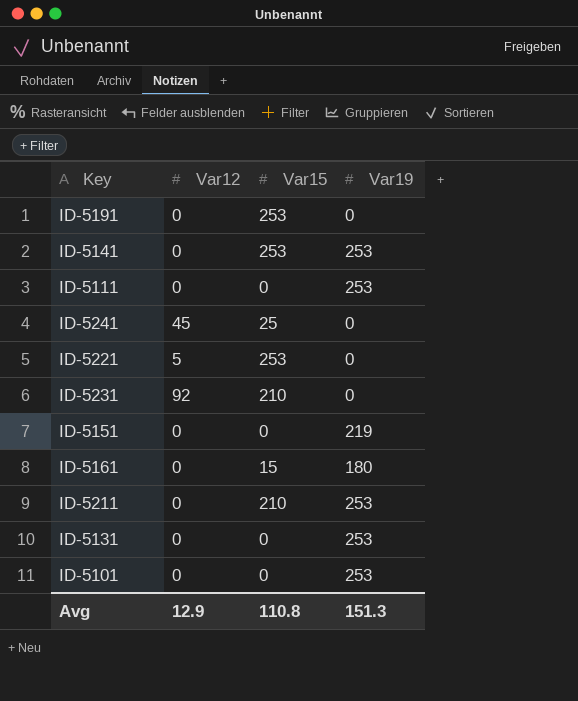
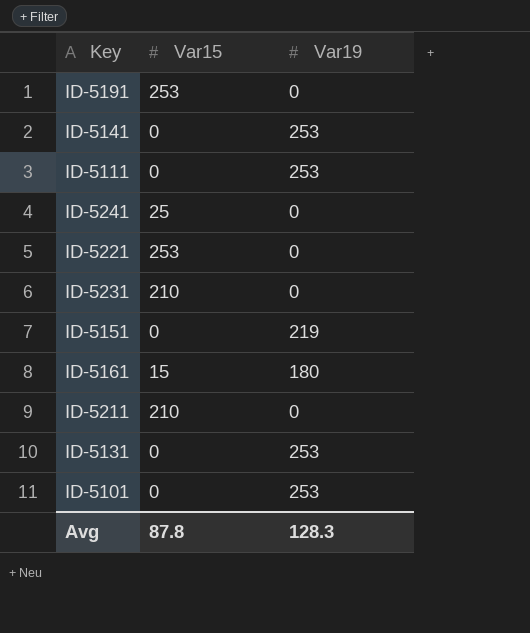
column Var12 | position: 2 -> none
ID-5141 | Var15: 253 -> 0
ID-5211 | Var19: 253 -> 0
Avg | Var15: 110.8 -> 87.8
Avg | Var19: 151.3 -> 128.3

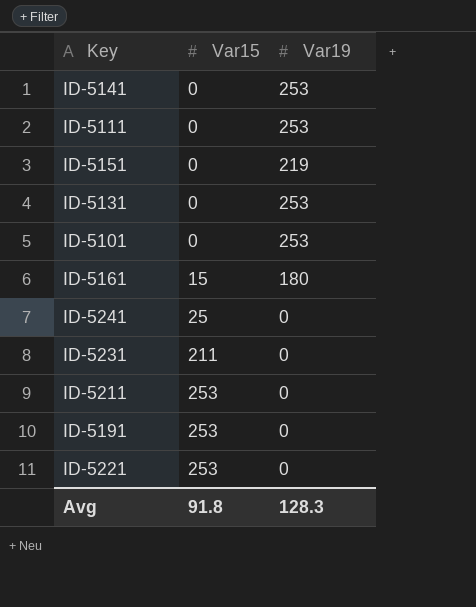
row order: none -> Var15 ascending
ID-5231 | Var15: 210 -> 211
ID-5211 | Var15: 210 -> 253
Avg | Var15: 87.8 -> 91.8

